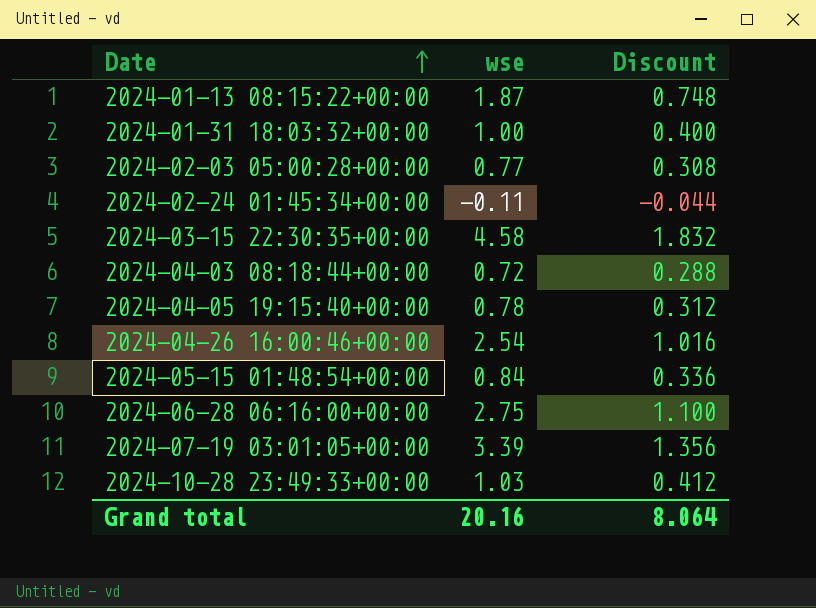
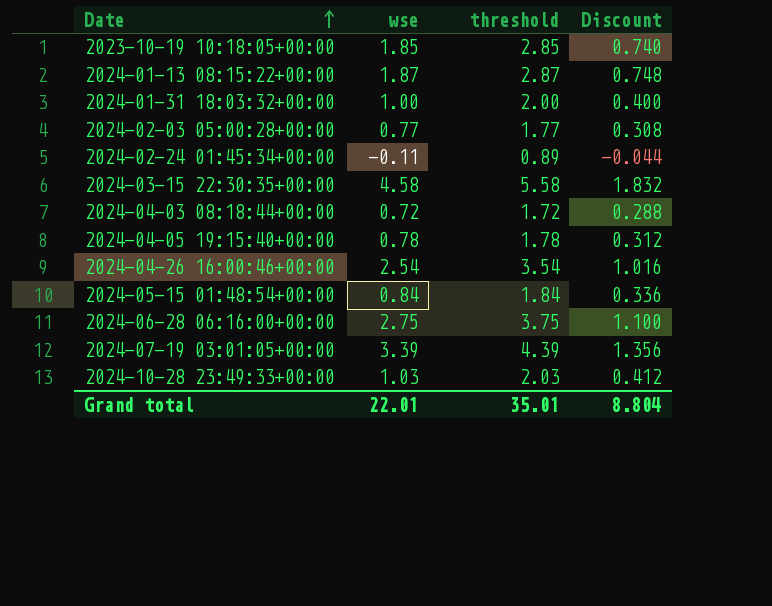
column threshold | formula: none -> [wse] + 1
row 2023-10-19 10:18:05+00:00: none -> 1.85 | 2.85 | 0.740
Grand total | wse: 20.16 -> 22.01
Grand total | Discount: 8.064 -> 8.804

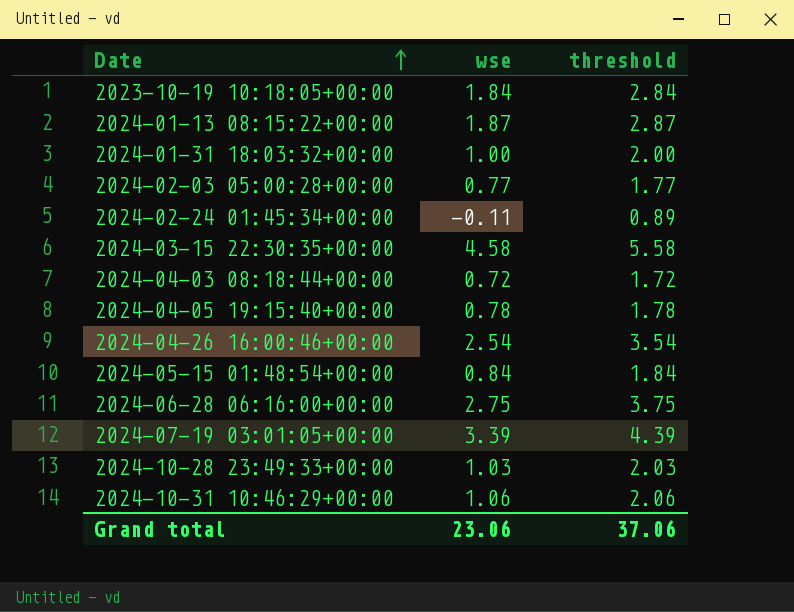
column Discount | formula: [wse] * 0.4 -> none
2023-10-19 10:18:05+00:00 | wse: 1.85 -> 1.84
2023-10-19 10:18:05+00:00 | threshold: 2.85 -> 2.84
row 2024-10-31 10:46:29+00:00: none -> 1.06 | 2.06
Grand total | wse: 22.01 -> 23.06
Grand total | threshold: 35.01 -> 37.06

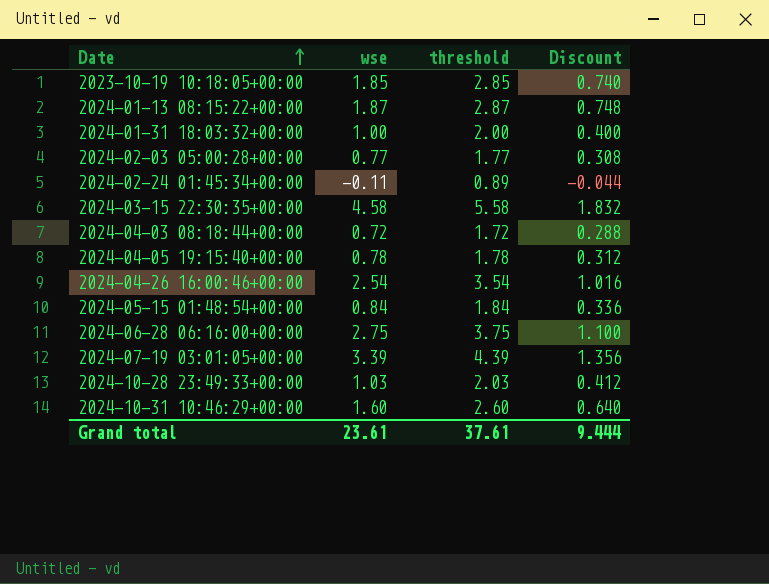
column Discount | formula: none -> [wse] * 0.4
2023-10-19 10:18:05+00:00 | wse: 1.84 -> 1.85
2023-10-19 10:18:05+00:00 | threshold: 2.84 -> 2.85
2024-10-31 10:46:29+00:00 | wse: 1.06 -> 1.60
2024-10-31 10:46:29+00:00 | threshold: 2.06 -> 2.60
Grand total | wse: 23.06 -> 23.61
Grand total | threshold: 37.06 -> 37.61

